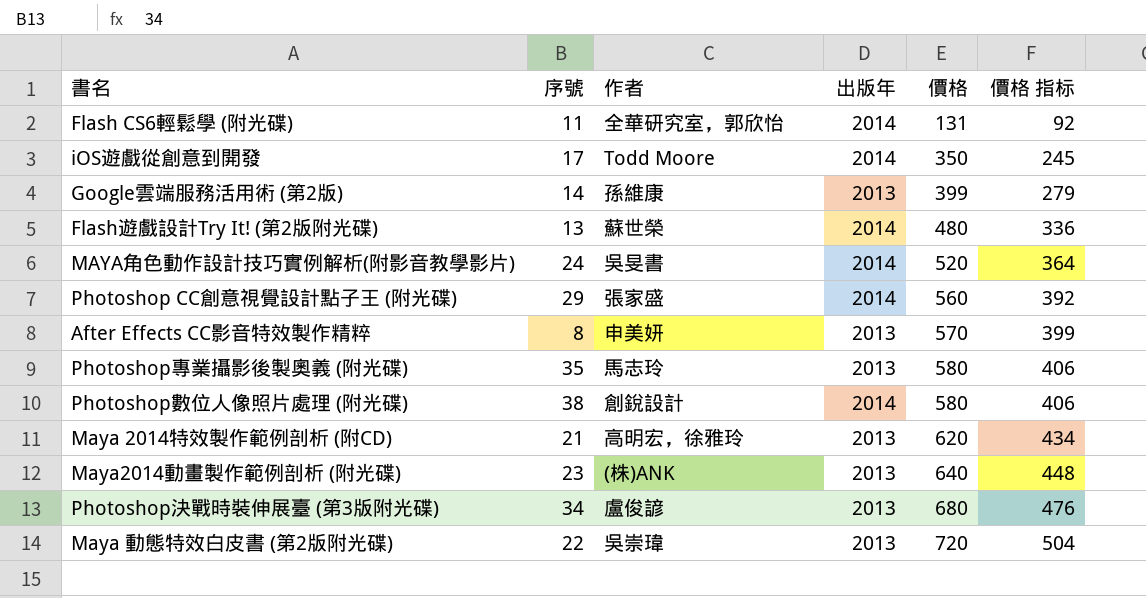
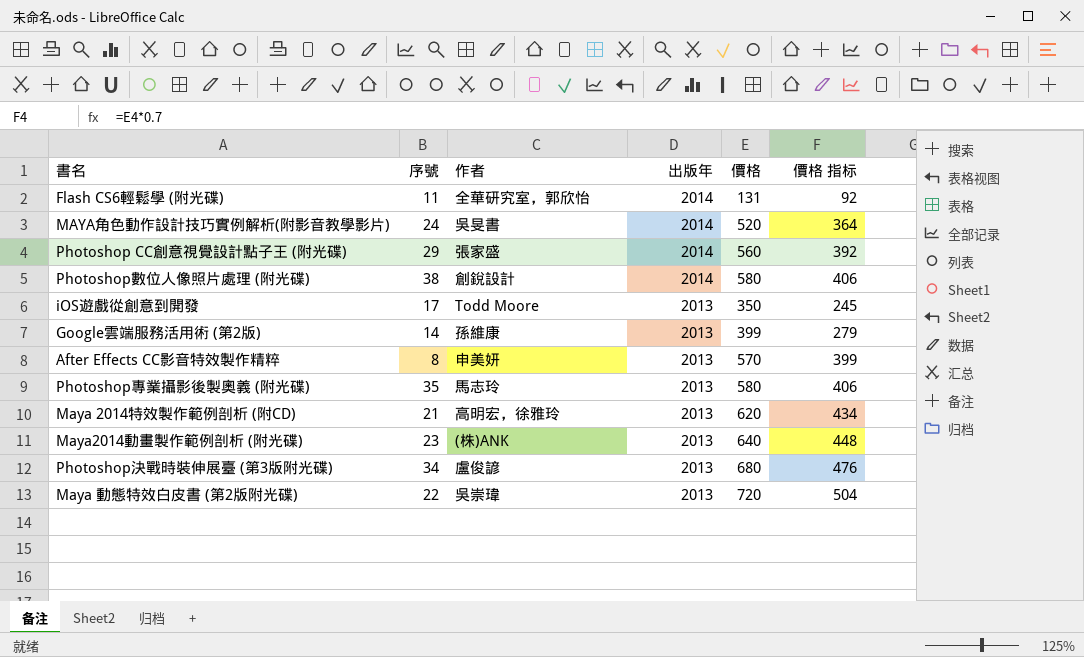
row order: 價格 ascending -> 出版年 descending
row Flash遊戲設計Try It! (第2版附光碟): 13 | 蘇世榮 | 2014 | 480 | 336 -> none
iOS遊戲從創意到開發 | 出版年: 2014 -> 2013

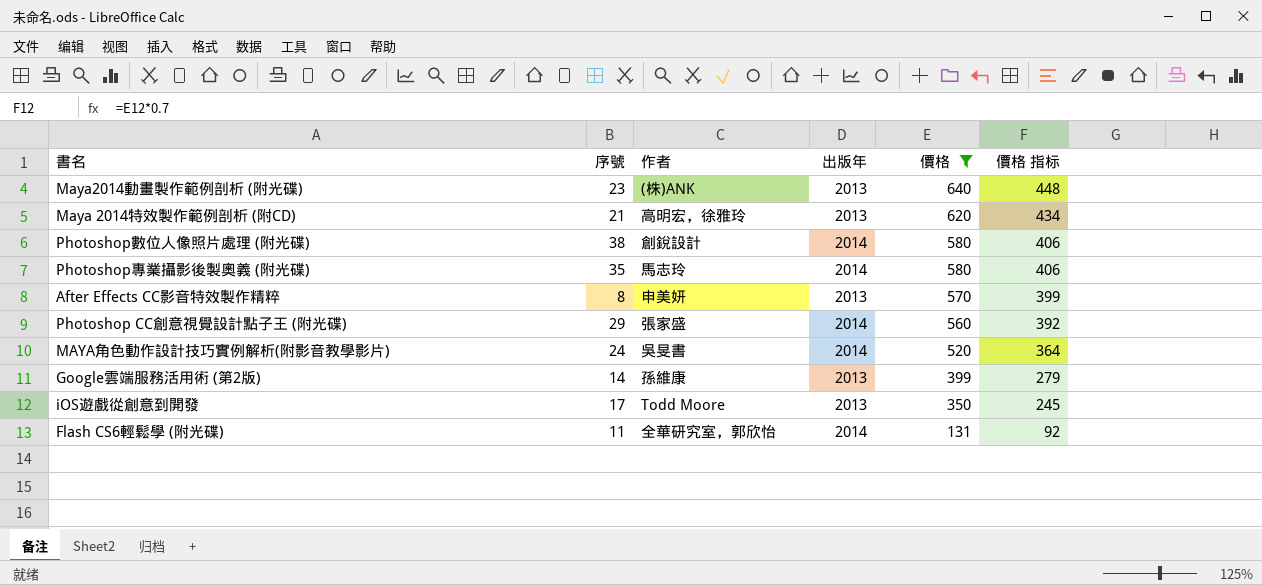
filter: none -> 價格 <= 640
row order: 出版年 descending -> 價格 descending
Photoshop專業攝影後製奧義 (附光碟) | 出版年: 2013 -> 2014

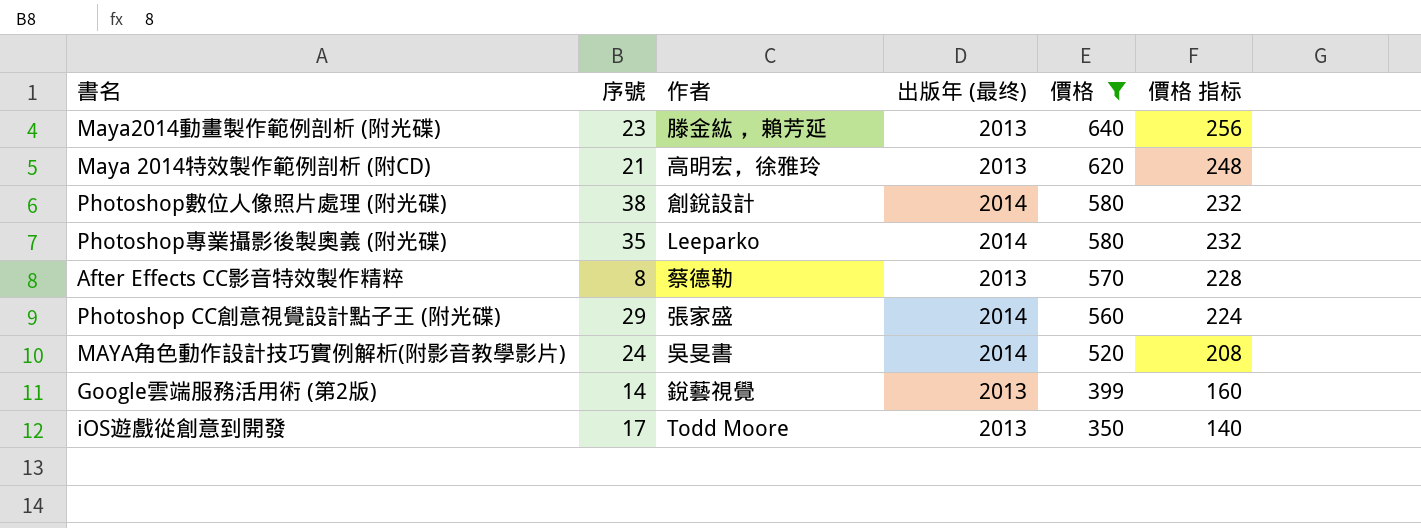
column name: 出版年 -> 出版年 (最终)
column 價格 指标 | formula: [價格] * 0.7 -> [價格] * 0.4
row Flash CS6輕鬆學 (附光碟): 11 | 全華研究室，郭欣怡 | 2014 | 131 | 92 -> none
Maya2014動畫製作範例剖析 (附光碟) | 作者: (株)ANK -> 滕金紘 ，賴芳延
Photoshop專業攝影後製奧義 (附光碟) | 作者: 馬志玲 -> Leeparko
After Effects CC影音特效製作精粹 | 作者: 申美妍 -> 蔡德勒
Google雲端服務活用術 (第2版) | 作者: 孫維康 -> 銳藝視覺

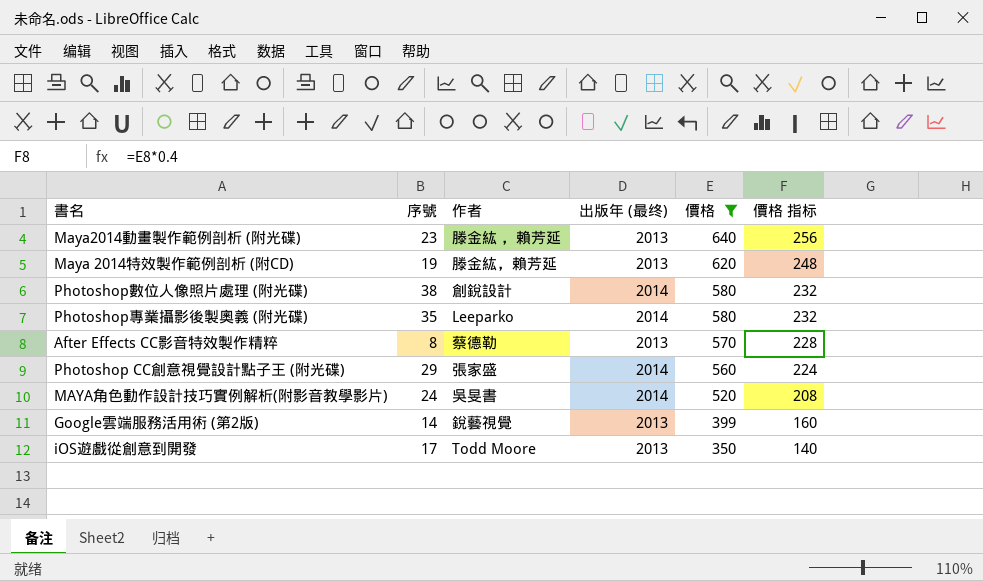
Maya 2014特效製作範例剖析 (附CD) | 序號: 21 -> 19
Maya 2014特效製作範例剖析 (附CD) | 作者: 高明宏，徐雅玲 -> 滕金紘，賴芳延

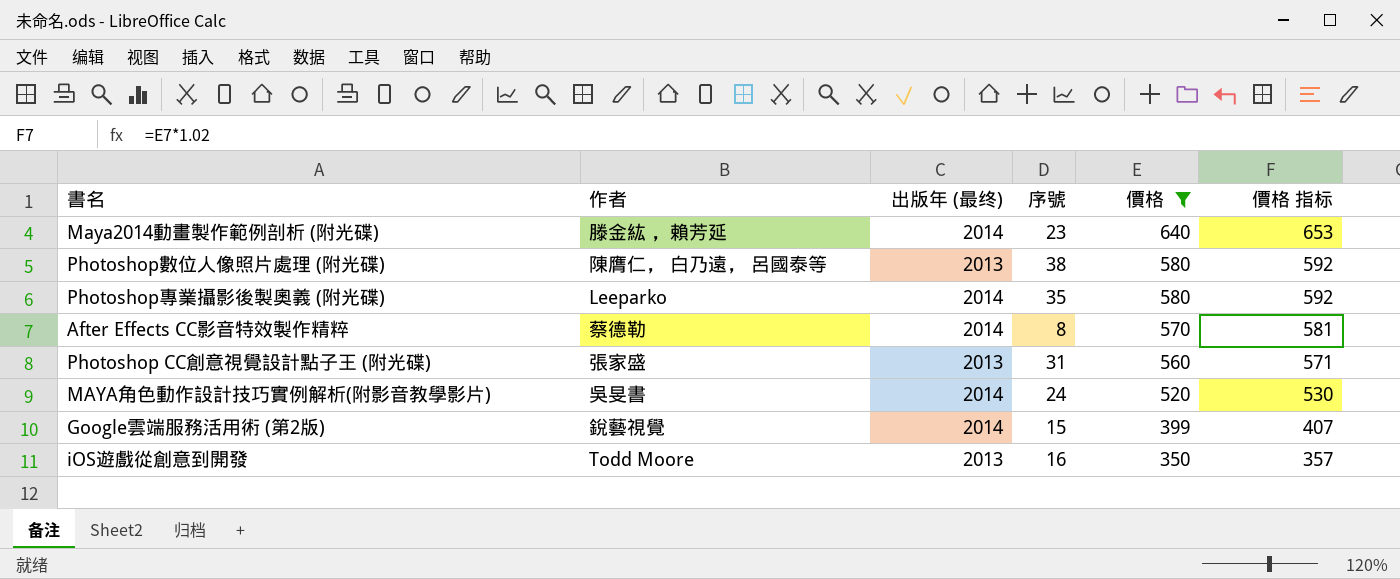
column 序號 | position: 2 -> 4
column 價格 指标 | formula: [價格] * 0.4 -> [價格] * 1.02
row Maya 2014特效製作範例剖析 (附CD): 19 | 滕金紘，賴芳延 | 2013 | 620 | 248 -> none
Maya2014動畫製作範例剖析 (附光碟) | 出版年 (最终): 2013 -> 2014
Photoshop數位人像照片處理 (附光碟) | 作者: 創銳設計 -> 陳膺仁， 白乃遠， 呂國泰等
Photoshop數位人像照片處理 (附光碟) | 出版年 (最终): 2014 -> 2013
After Effects CC影音特效製作精粹 | 出版年 (最终): 2013 -> 2014
Photoshop CC創意視覺設計點子王 (附光碟) | 出版年 (最终): 2014 -> 2013
Photoshop CC創意視覺設計點子王 (附光碟) | 序號: 29 -> 31
Google雲端服務活用術 (第2版) | 出版年 (最终): 2013 -> 2014
Google雲端服務活用術 (第2版) | 序號: 14 -> 15
iOS遊戲從創意到開發 | 序號: 17 -> 16

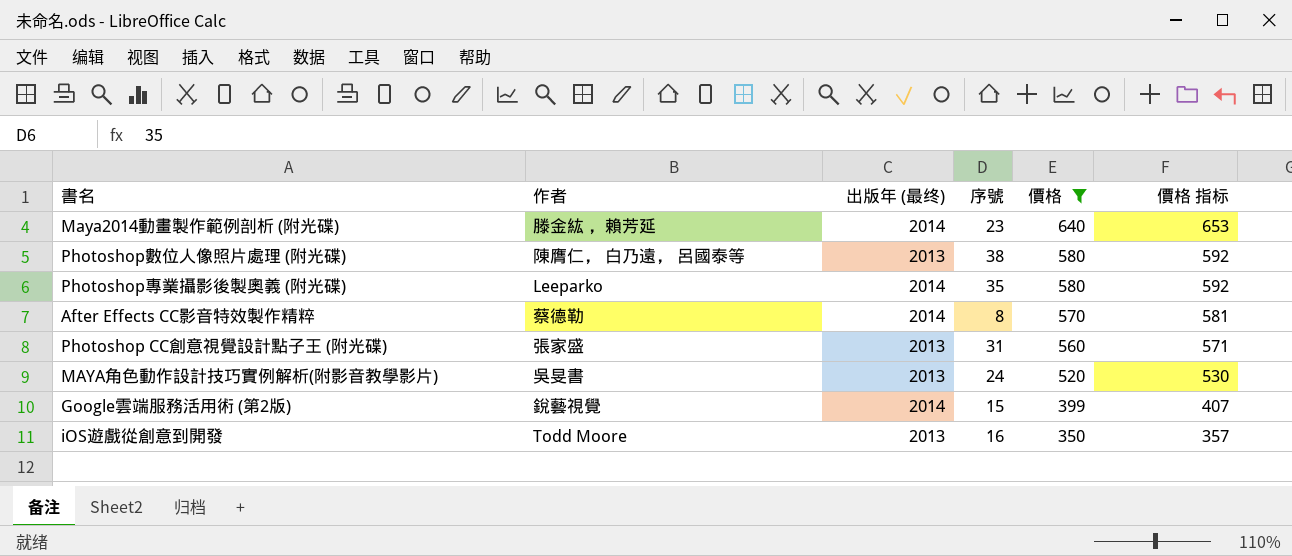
MAYA角色動作設計技巧實例解析(附影音教學影片) | 出版年 (最终): 2014 -> 2013

